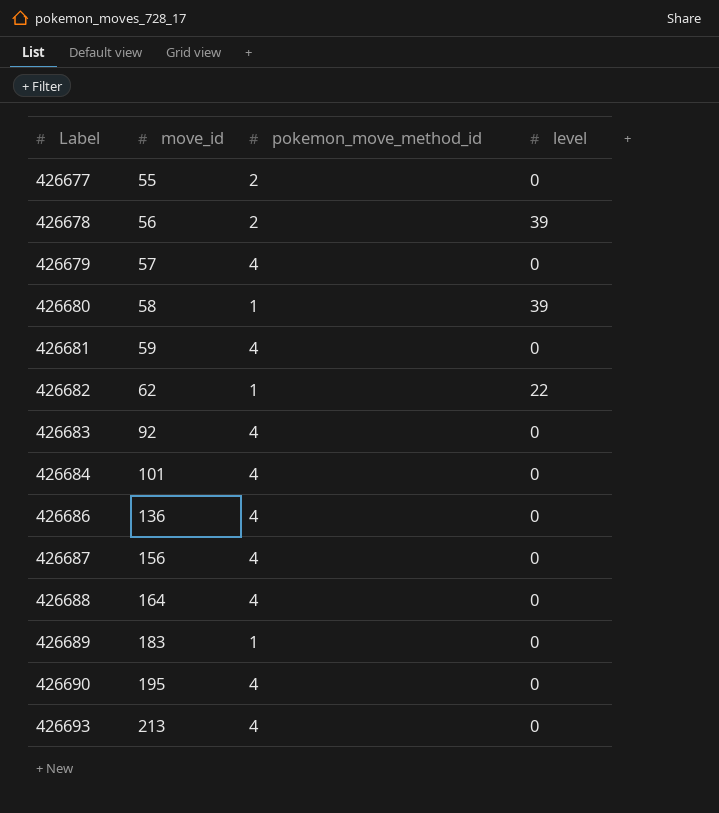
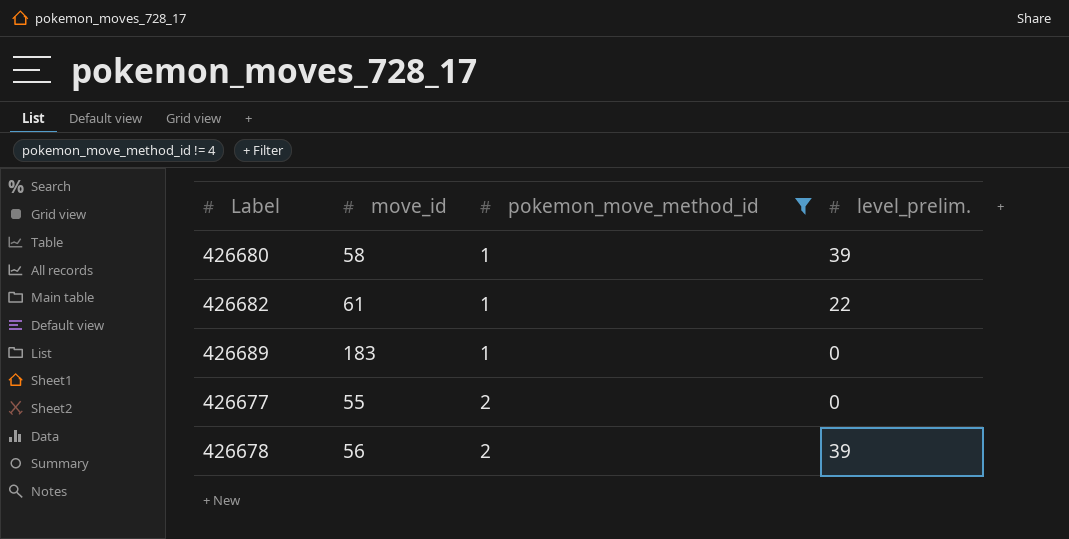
filter: none -> pokemon_move_method_id != 4
row order: Label ascending -> pokemon_move_method_id ascending
column name: level -> level_prelim.
426682 | move_id: 62 -> 61

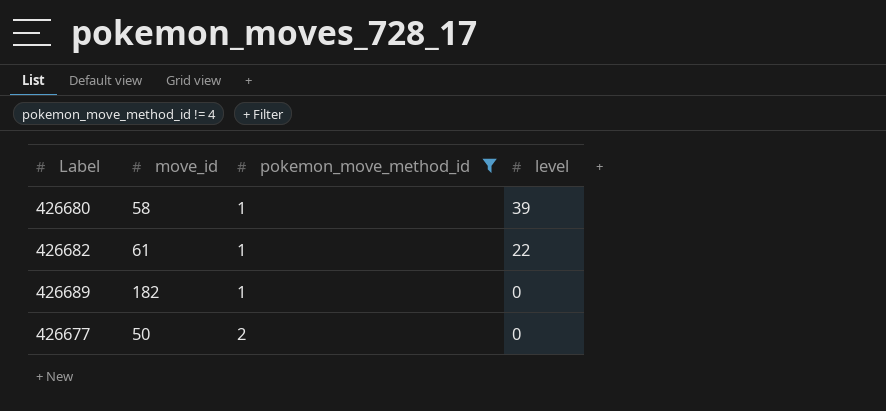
column name: level_prelim. -> level
row 426678: 56 | 2 | 39 -> none
426689 | move_id: 183 -> 182
426677 | move_id: 55 -> 50

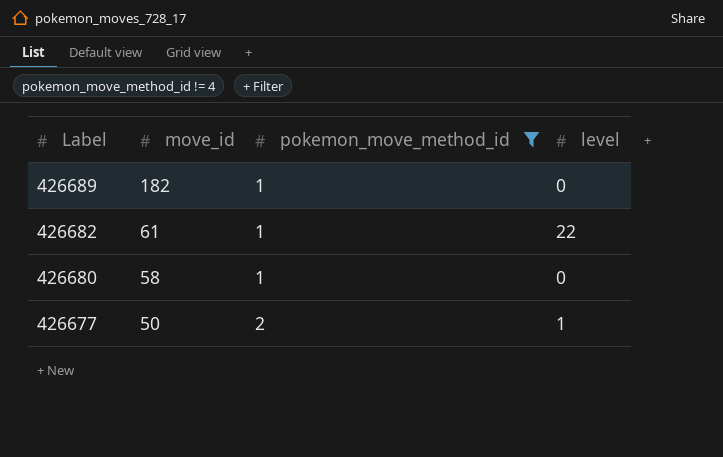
row order: pokemon_move_method_id ascending -> Label descending
426680 | level: 39 -> 0
426677 | level: 0 -> 1

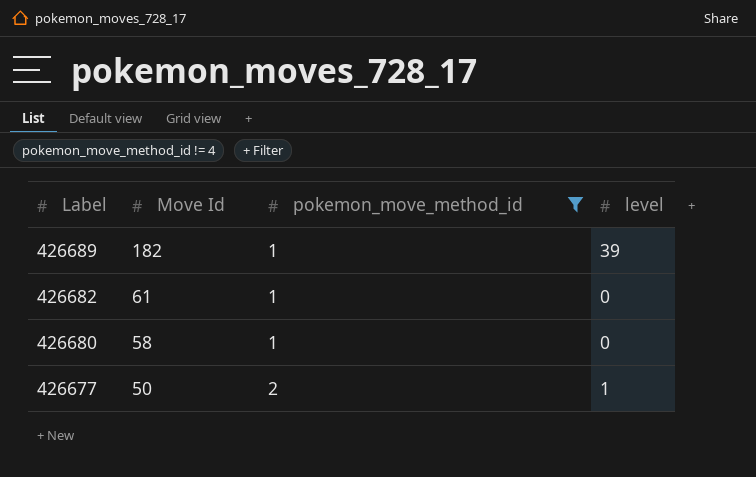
column name: move_id -> Move Id
426689 | level: 0 -> 39
426682 | level: 22 -> 0

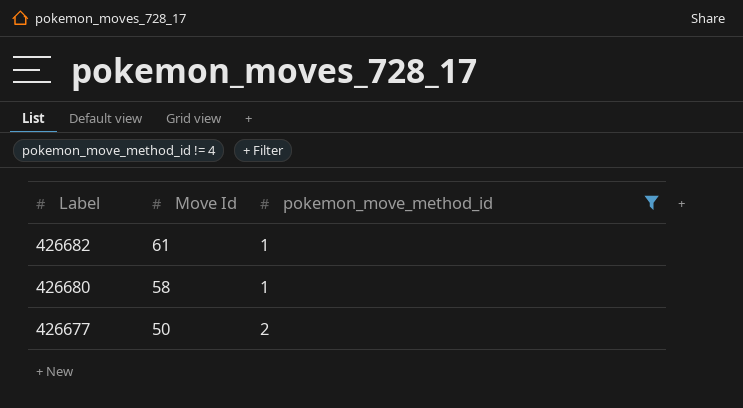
column level | position: 4 -> none
row 426689: 182 | 1 | 39 -> none

